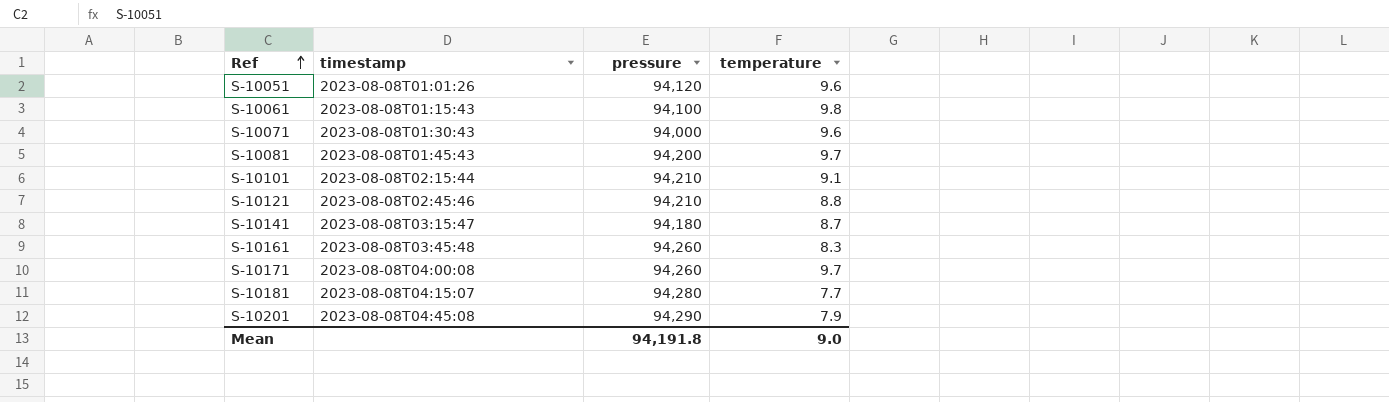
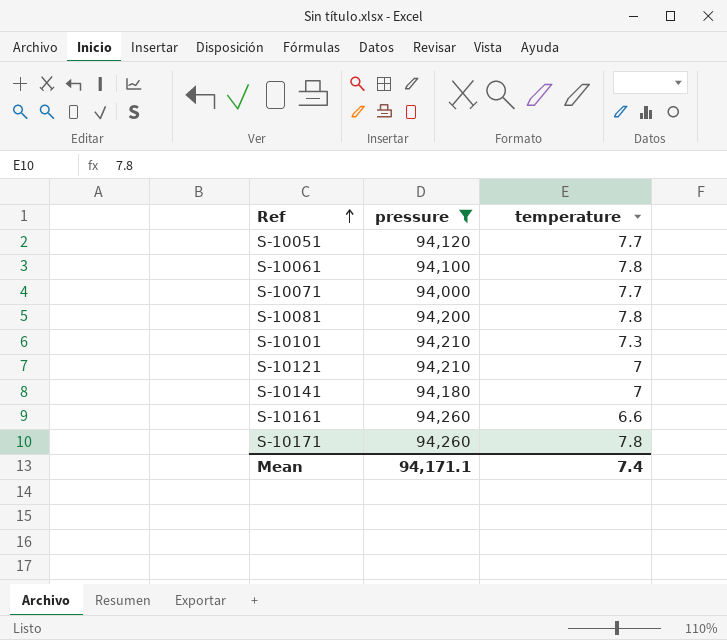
filter: none -> pressure <= 94,260
column timestamp | position: 2 -> none
S-10051 | temperature: 9.6 -> 7.7
S-10061 | temperature: 9.8 -> 7.8
S-10071 | temperature: 9.6 -> 7.7
S-10081 | temperature: 9.7 -> 7.8
S-10101 | temperature: 9.1 -> 7.3
S-10121 | temperature: 8.8 -> 7
S-10141 | temperature: 8.7 -> 7
S-10161 | temperature: 8.3 -> 6.6
S-10171 | temperature: 9.7 -> 7.8
Mean | pressure: 94,191.8 -> 94,171.1
Mean | temperature: 9.0 -> 7.4

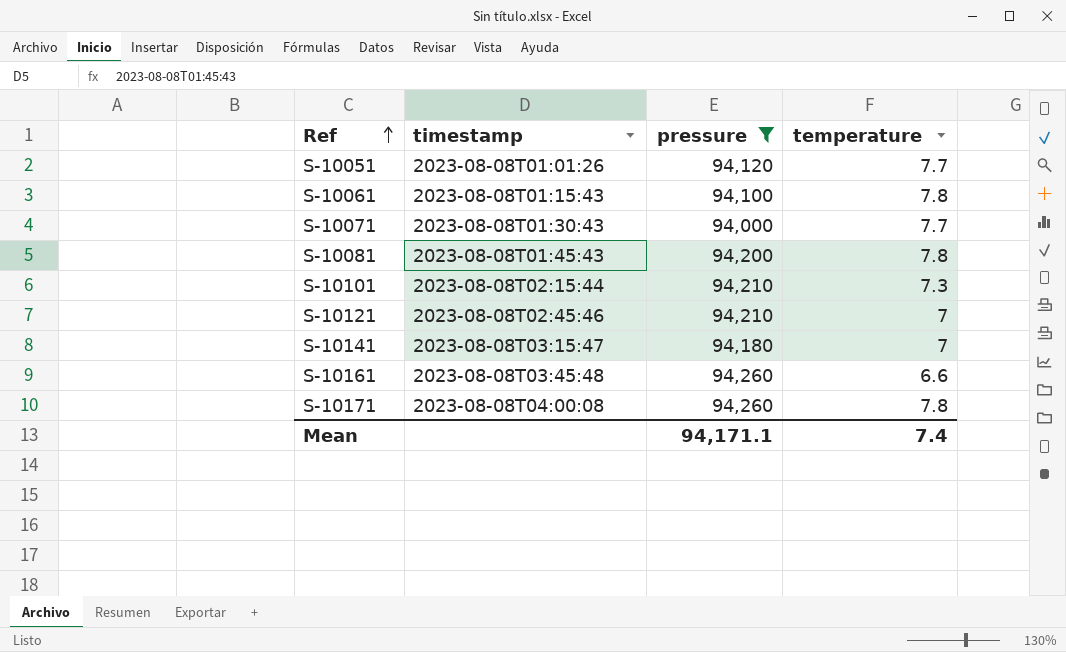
column timestamp | position: none -> 2

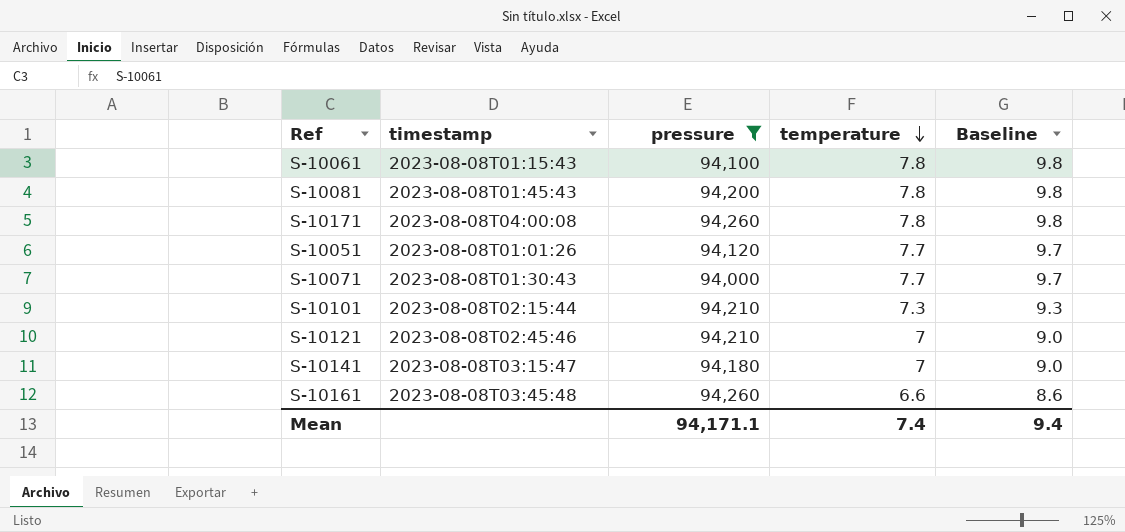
row order: Ref ascending -> temperature descending
column Baseline | formula: none -> [temperature] + 2

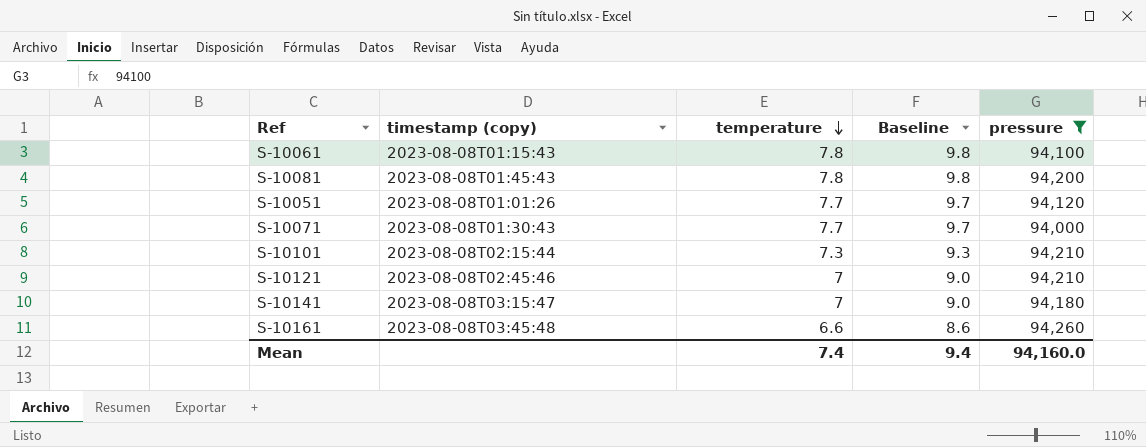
column name: timestamp -> timestamp (copy)
column pressure | position: 3 -> 5
row S-10171: 2023-08-08T04:00:08 | 94,260 | 7.8 | 9.8 -> none
Mean | pressure: 94,171.1 -> 94,160.0

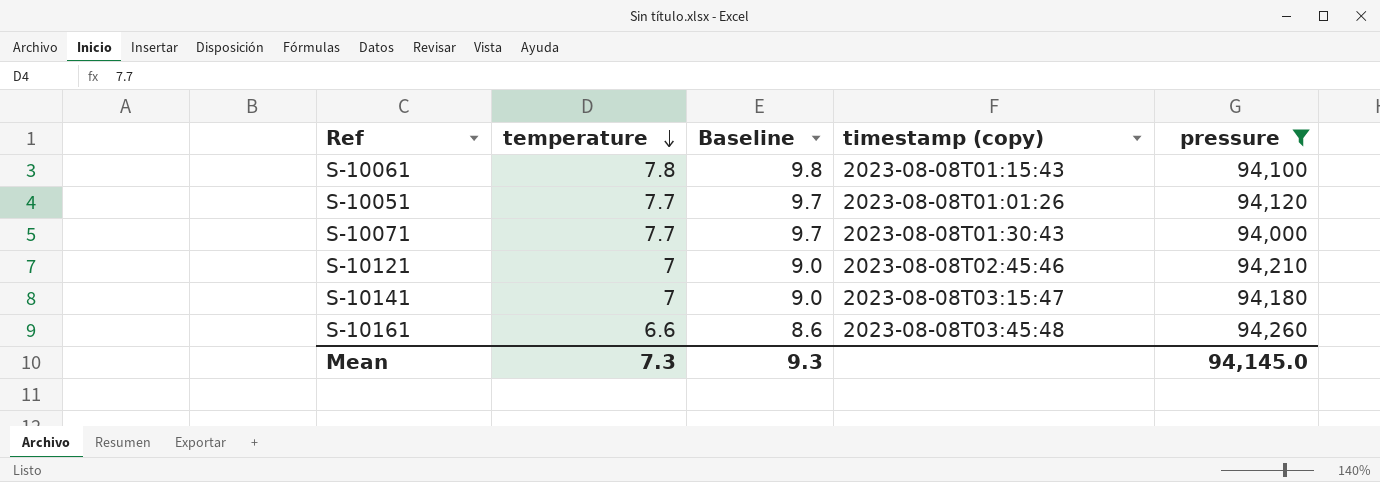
column timestamp (copy) | position: 2 -> 4
row S-10081: 2023-08-08T01:45:43 | 7.8 | 9.8 | 94,200 -> none
row S-10101: 2023-08-08T02:15:44 | 7.3 | 9.3 | 94,210 -> none
Mean | temperature: 7.4 -> 7.3
Mean | Baseline: 9.4 -> 9.3
Mean | pressure: 94,160.0 -> 94,145.0

